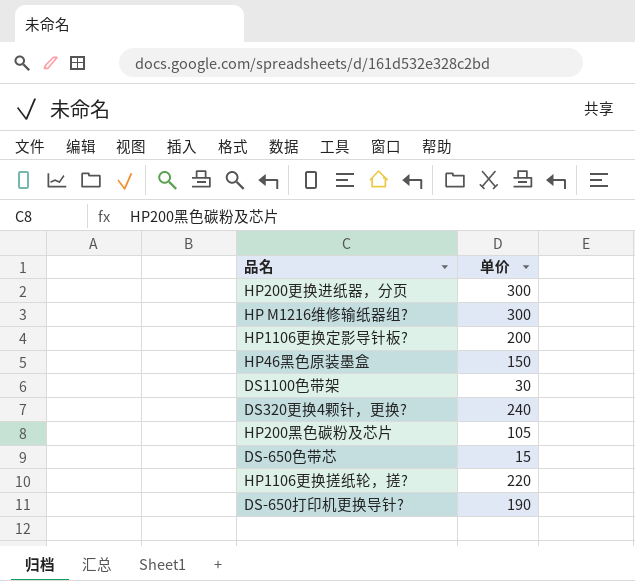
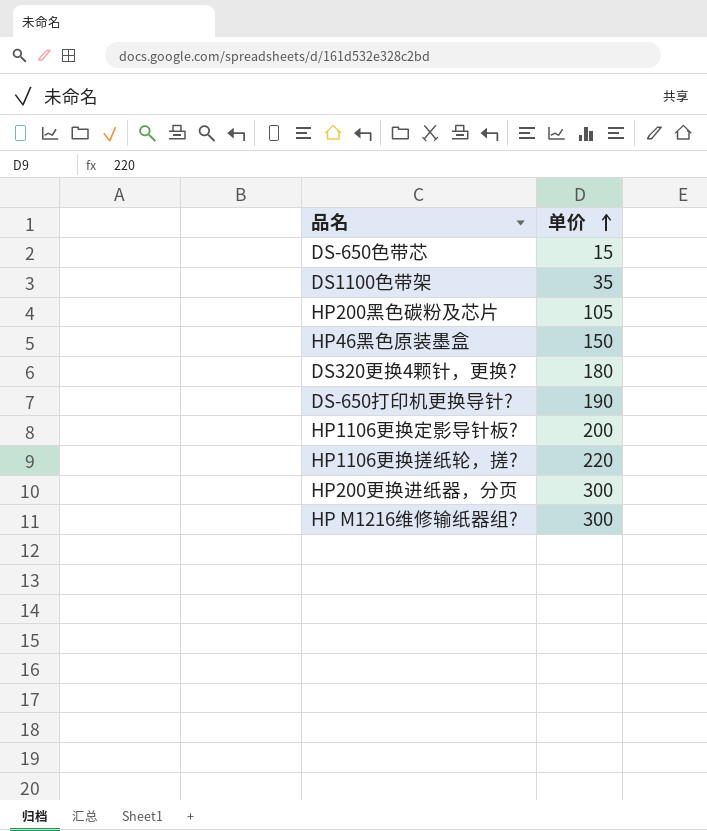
row order: none -> 单价 ascending
DS1100色带架 | 单价: 30 -> 35
DS320更换4颗针，更换? | 单价: 240 -> 180

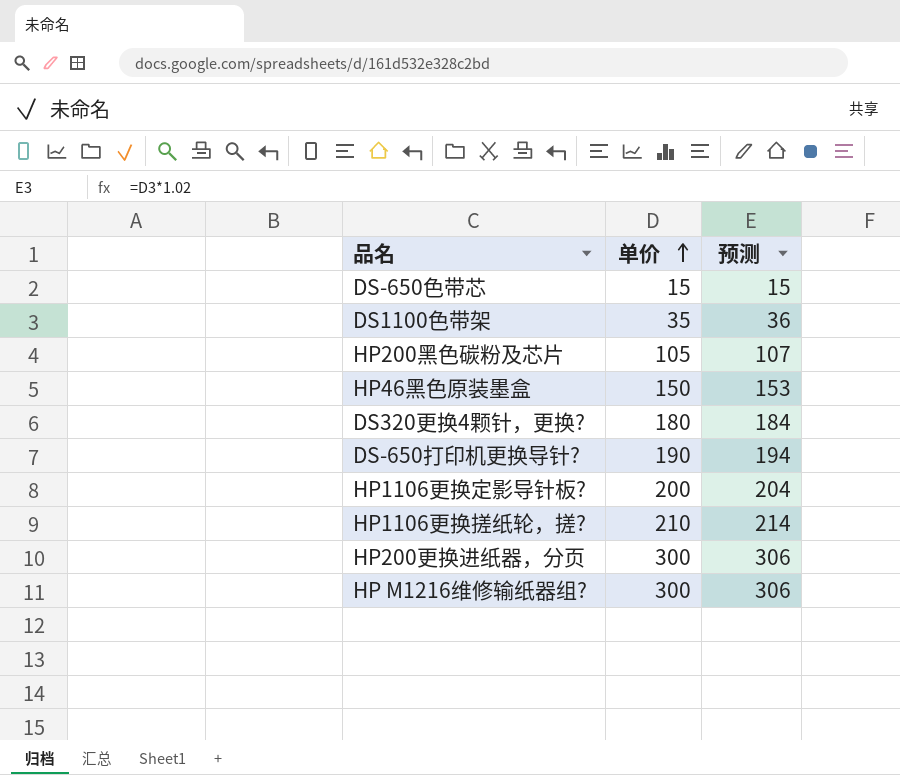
column 预测 | formula: none -> [单价] * 1.02
HP1106更换搓纸轮，搓? | 单价: 220 -> 210

